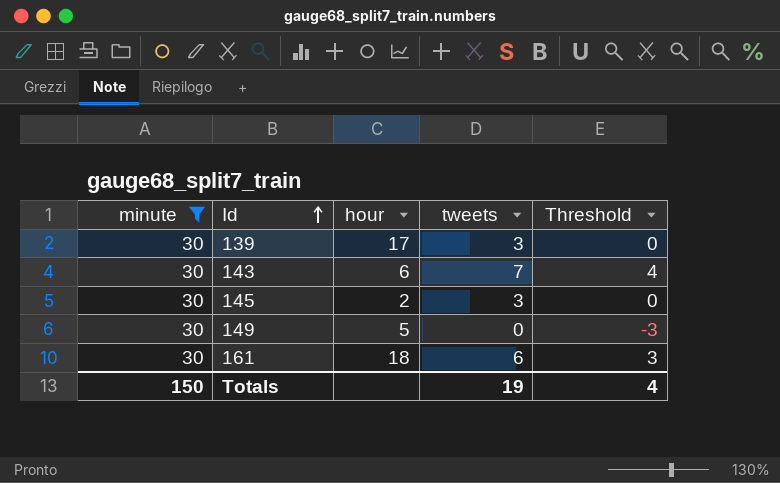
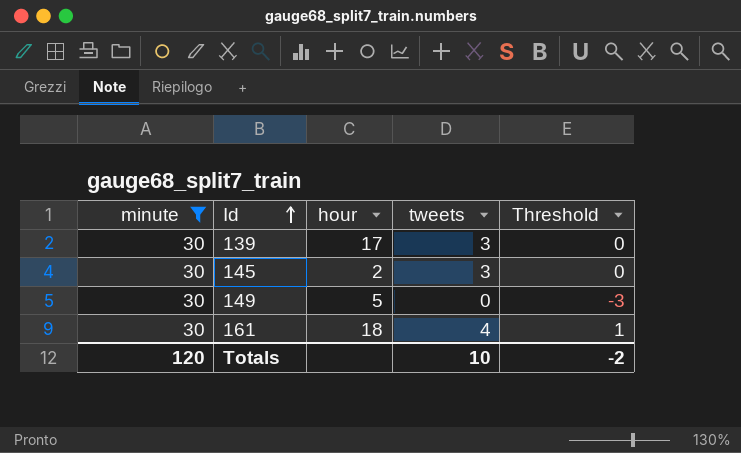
row 143: 30 | 6 | 7 | 4 -> none
161 | tweets: 6 -> 4
161 | Threshold: 3 -> 1
Totals | minute: 150 -> 120
Totals | tweets: 19 -> 10
Totals | Threshold: 4 -> -2

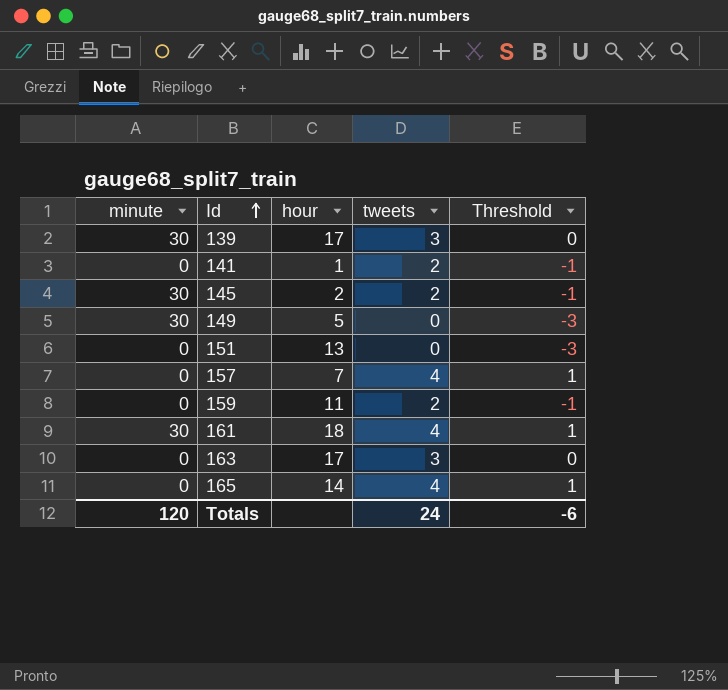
filter: minute = 30 -> none
145 | tweets: 3 -> 2
145 | Threshold: 0 -> -1
Totals | tweets: 10 -> 24
Totals | Threshold: -2 -> -6

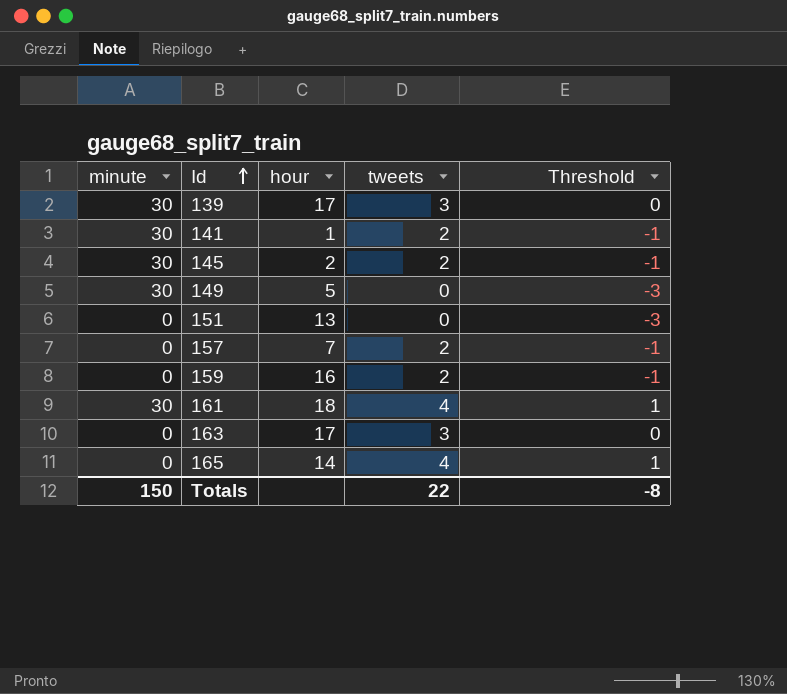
141 | minute: 0 -> 30
157 | tweets: 4 -> 2
157 | Threshold: 1 -> -1
159 | hour: 11 -> 16
Totals | minute: 120 -> 150
Totals | tweets: 24 -> 22
Totals | Threshold: -6 -> -8

